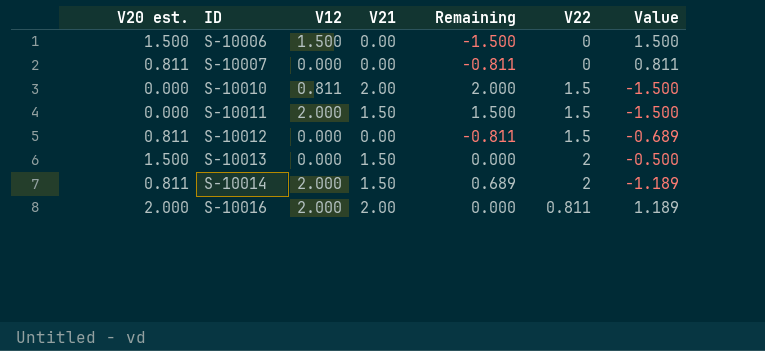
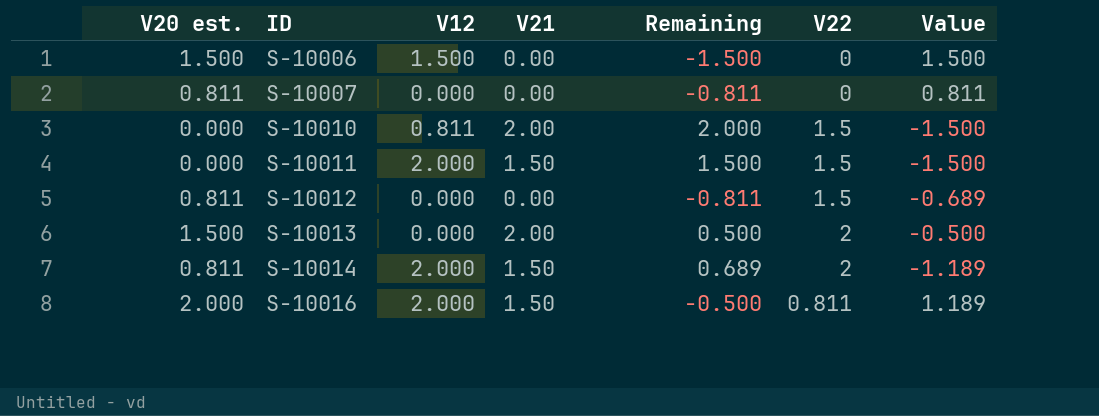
S-10013 | V21: 1.50 -> 2.00
S-10013 | Remaining: 0.000 -> 0.500
S-10016 | V21: 2.00 -> 1.50
S-10016 | Remaining: 0.000 -> -0.500

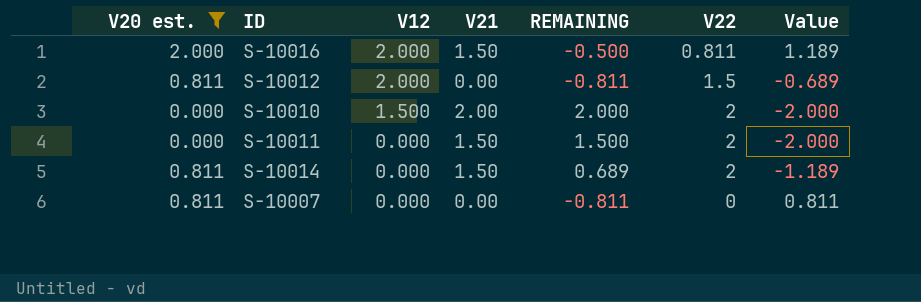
filter: none -> V20 est. != 1.500
row order: ID ascending -> V12 descending
column name: Remaining -> REMAINING
S-10012 | V12: 0.000 -> 2.000
S-10010 | V12: 0.811 -> 1.500
S-10010 | V22: 1.5 -> 2
S-10010 | Value: -1.500 -> -2.000
S-10011 | V12: 2.000 -> 0.000
S-10011 | V22: 1.5 -> 2
S-10011 | Value: -1.500 -> -2.000
S-10014 | V12: 2.000 -> 0.000

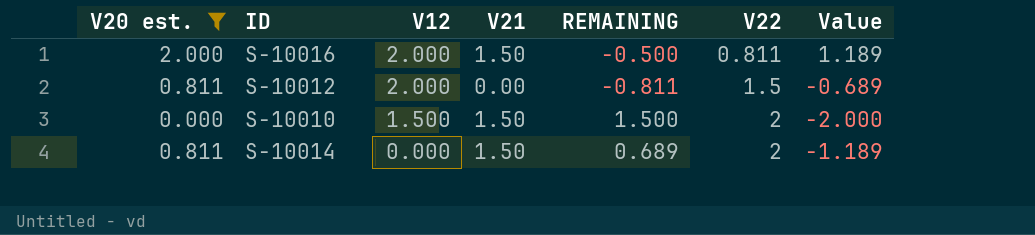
row S-10011: 0.000 | 0.000 | 1.50 | 1.500 | 2 | -2.000 -> none
row S-10007: 0.811 | 0.000 | 0.00 | -0.811 | 0 | 0.811 -> none
S-10010 | V21: 2.00 -> 1.50
S-10010 | REMAINING: 2.000 -> 1.500

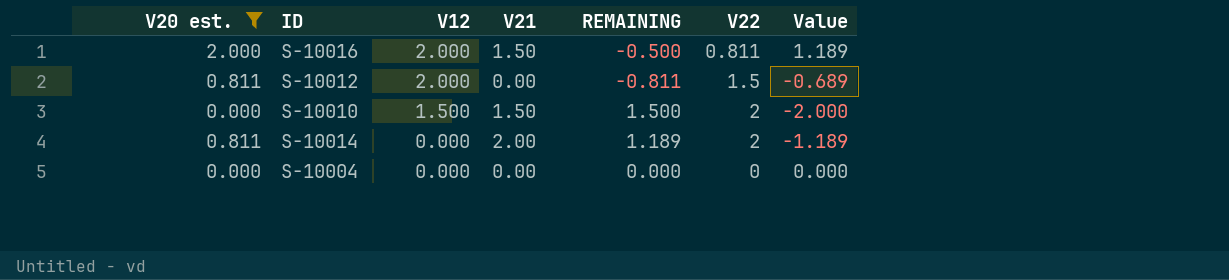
S-10014 | V21: 1.50 -> 2.00
S-10014 | REMAINING: 0.689 -> 1.189
row S-10004: none -> 0.000 | 0.000 | 0.00 | 0.000 | 0 | 0.000

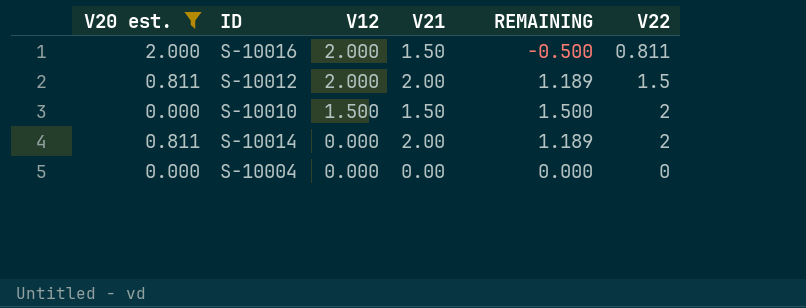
column Value | formula: [V20 est.] - [V22] -> none
S-10012 | V21: 0.00 -> 2.00
S-10012 | REMAINING: -0.811 -> 1.189

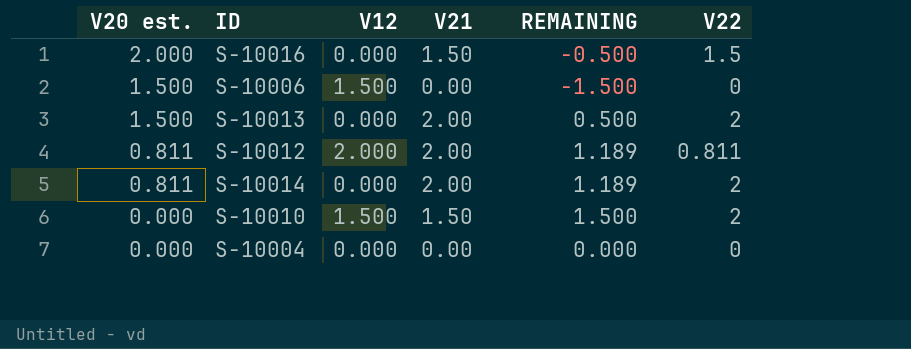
filter: V20 est. != 1.500 -> none
row order: V12 descending -> V20 est. descending
S-10016 | V12: 2.000 -> 0.000
S-10016 | V22: 0.811 -> 1.5
S-10012 | V22: 1.5 -> 0.811

